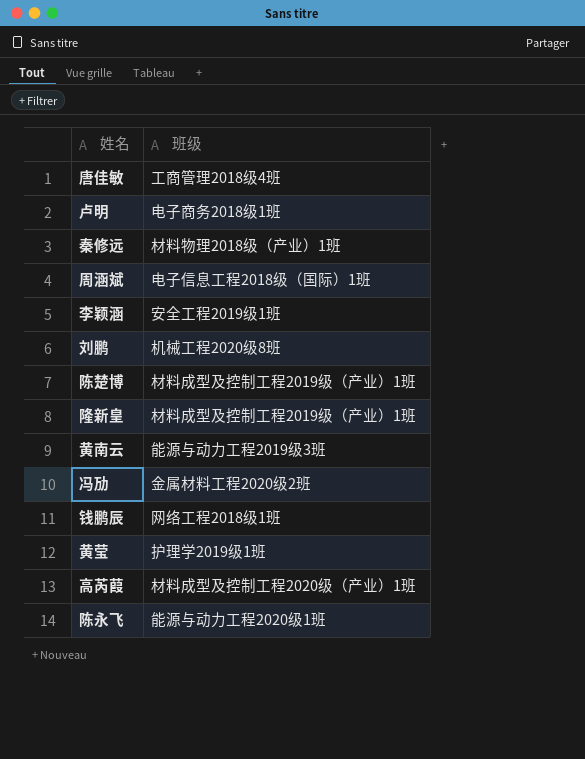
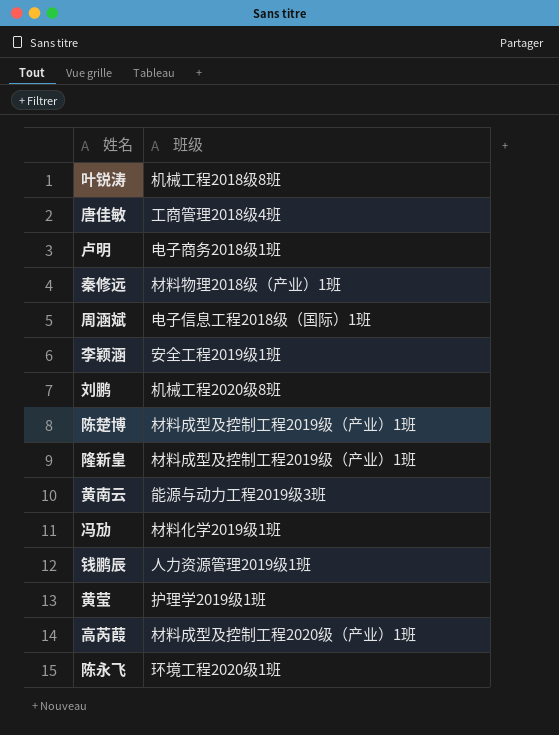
row 叶锐涛: none -> 机械工程2018级8班
冯劢 | 班级: 金属材料工程2020级2班 -> 材料化学2019级1班
钱鹏辰 | 班级: 网络工程2018级1班 -> 人力资源管理2019级1班
陈永飞 | 班级: 能源与动力工程2020级1班 -> 环境工程2020级1班

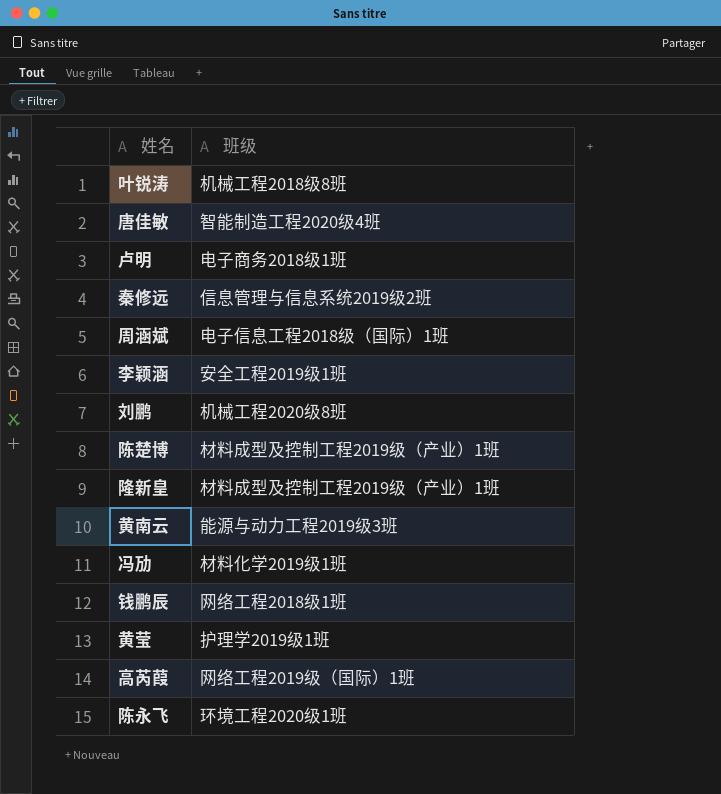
唐佳敏 | 班级: 工商管理2018级4班 -> 智能制造工程2020级4班
秦修远 | 班级: 材料物理2018级（产业）1班 -> 信息管理与信息系统2019级2班
钱鹏辰 | 班级: 人力资源管理2019级1班 -> 网络工程2018级1班
高芮葭 | 班级: 材料成型及控制工程2020级（产业）1班 -> 网络工程2019级（国际）1班

